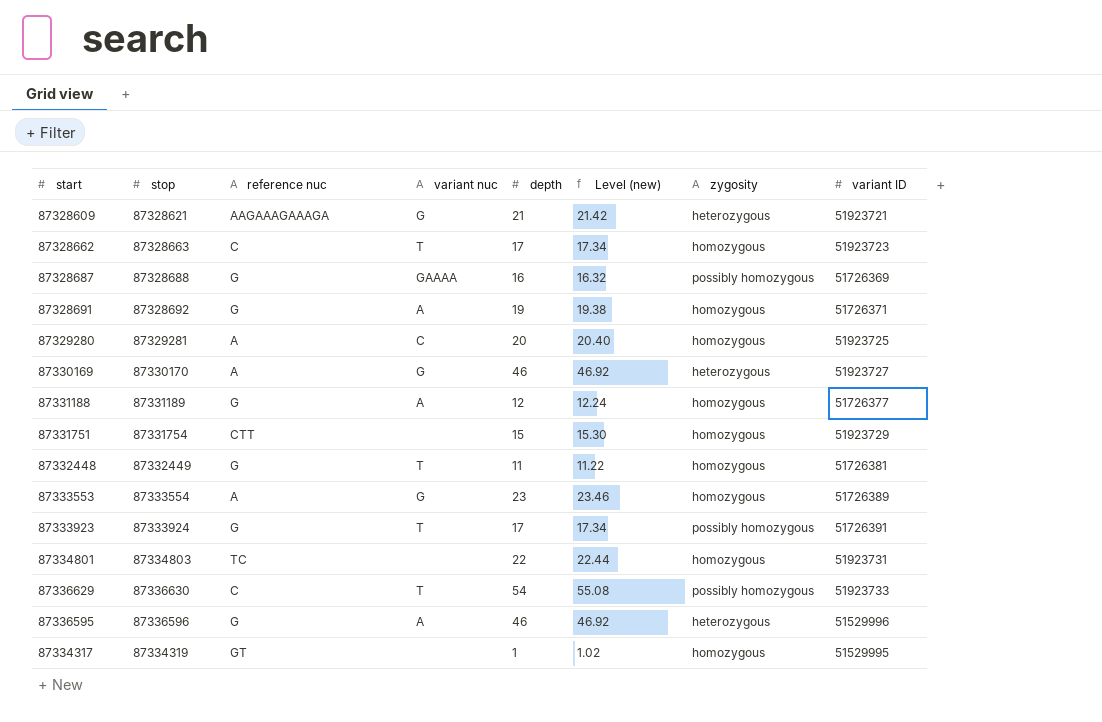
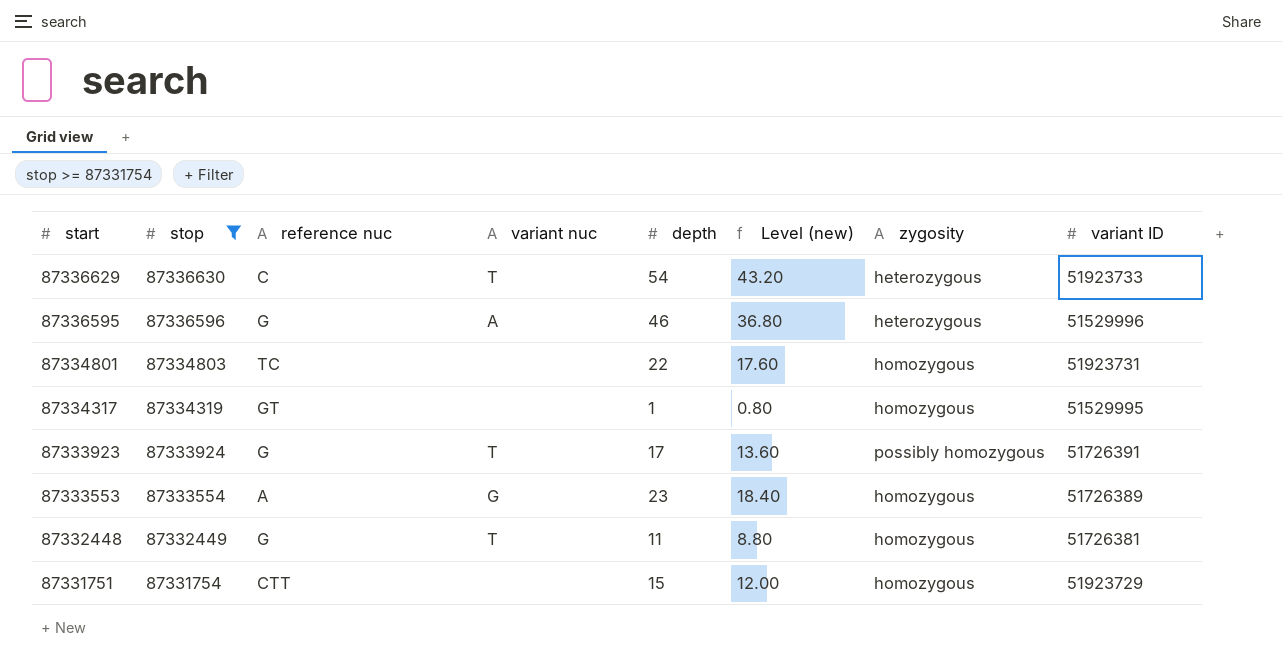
filter: none -> stop >= 87331754
row order: none -> start descending
column Level (new) | formula: [depth] * 1.02 -> [depth] * 0.8
87336629 | zygosity: possibly homozygous -> heterozygous

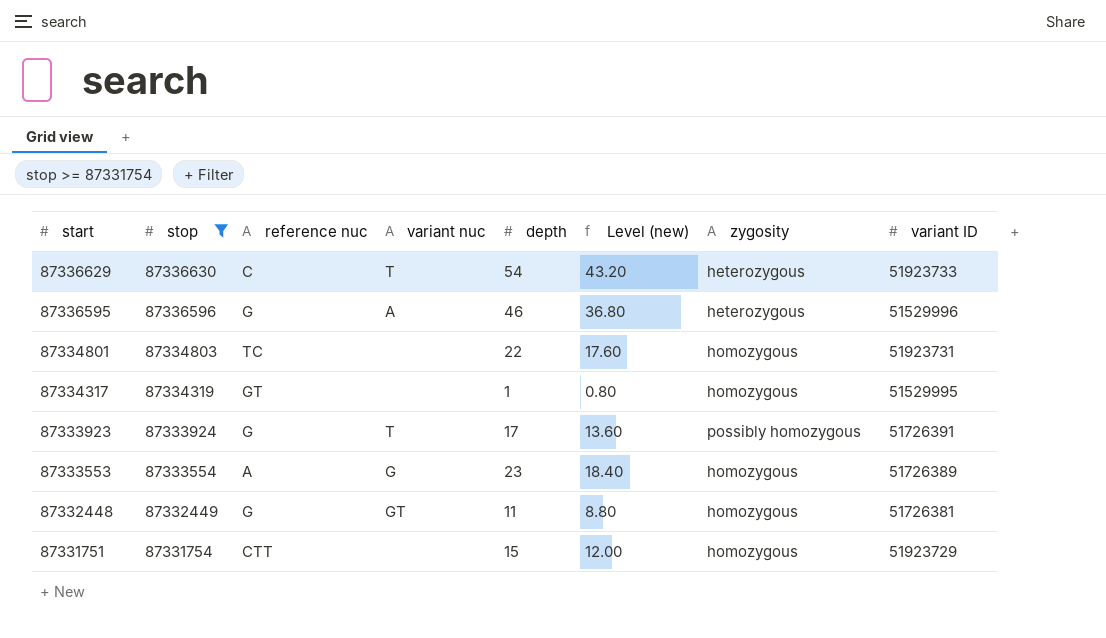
87332448 | variant nuc: T -> GT

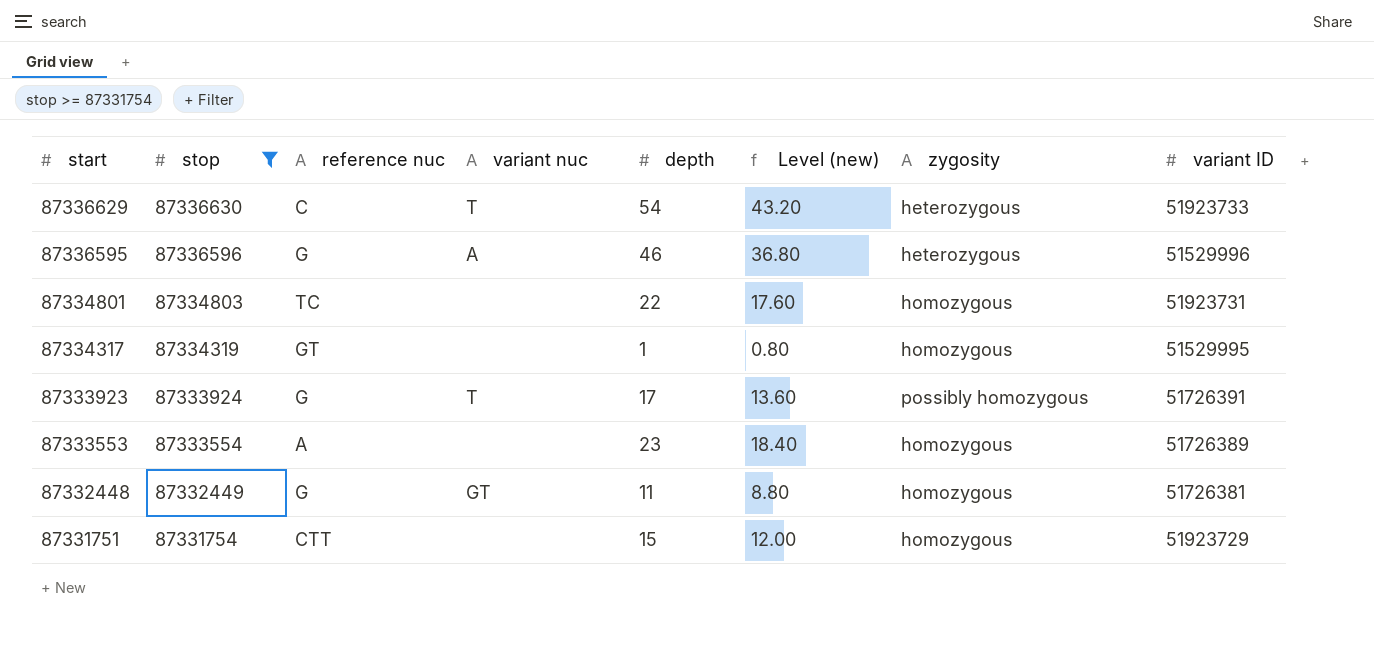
87333553 | variant nuc: G -> none

